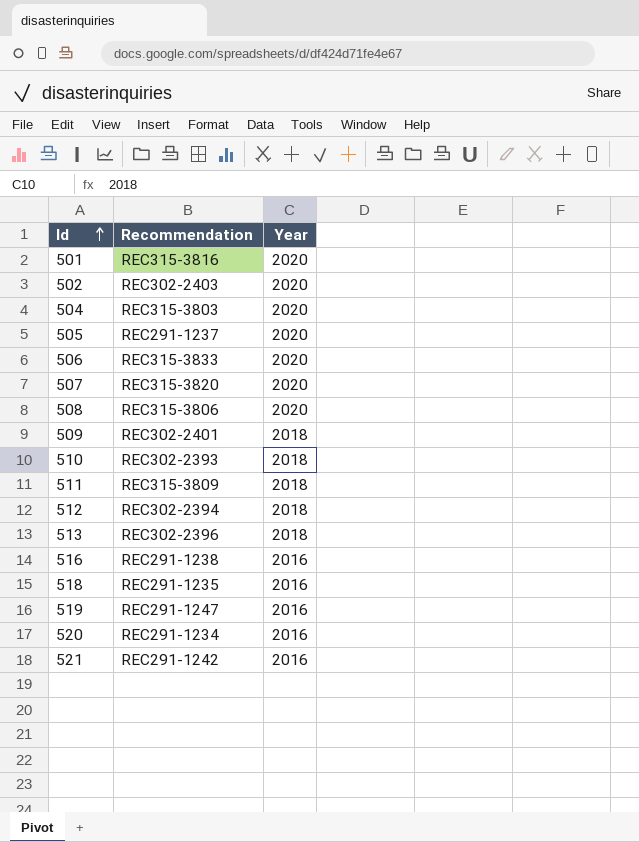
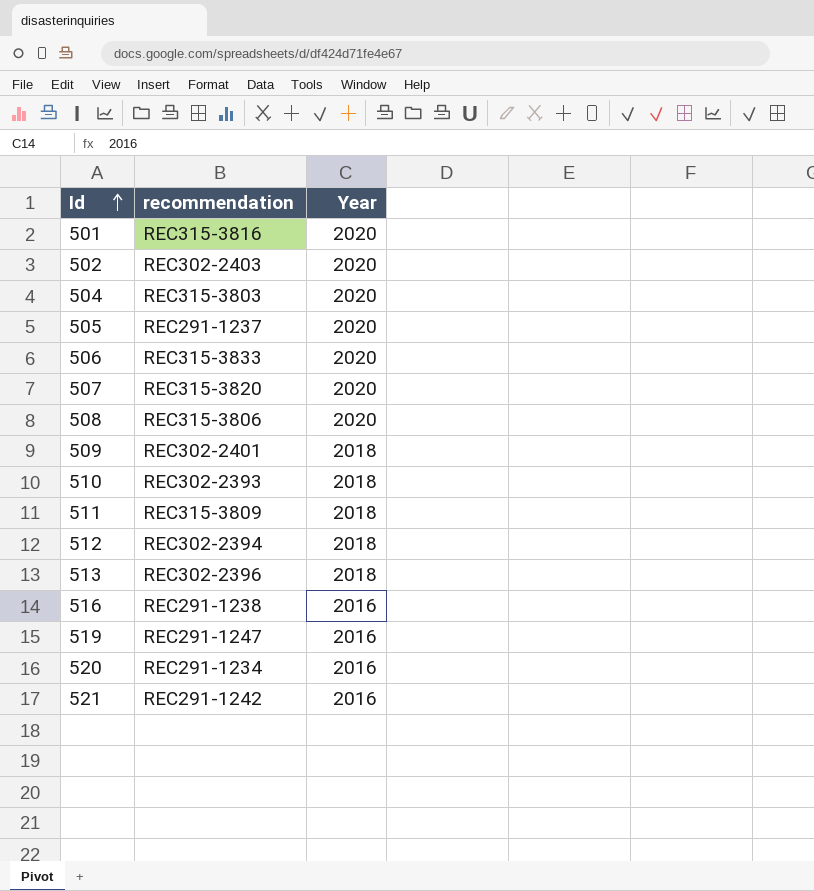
column name: Recommendation -> recommendation
row 518: REC291-1235 | 2016 -> none

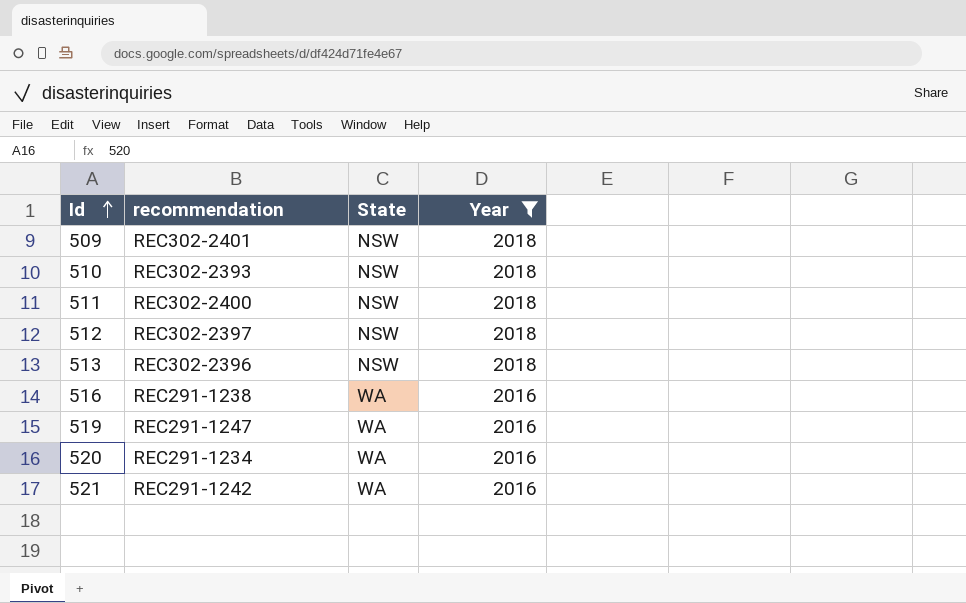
filter: none -> Year != 2020
column State | position: none -> 3
511 | recommendation: REC315-3809 -> REC302-2400
512 | recommendation: REC302-2394 -> REC302-2397

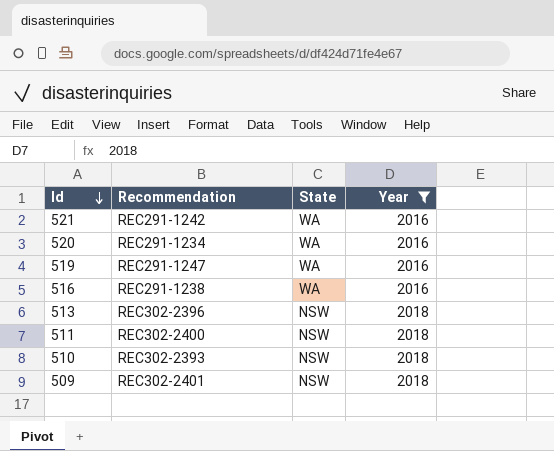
row order: Id ascending -> Id descending
column name: recommendation -> Recommendation
row 512: REC302-2397 | NSW | 2018 -> none

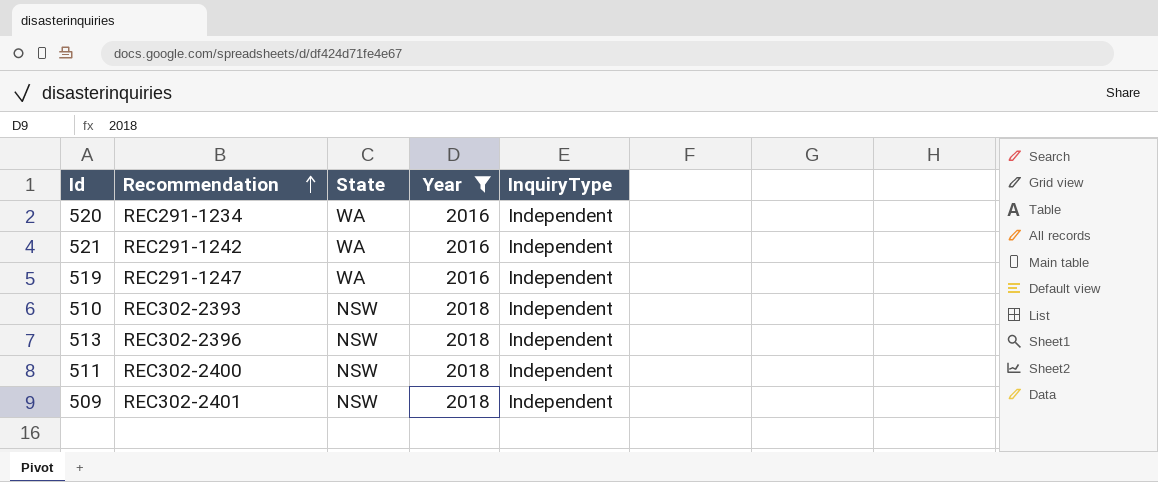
row order: Id descending -> Recommendation ascending
column InquiryType | position: none -> 5
row 516: REC291-1238 | WA | 2016 -> none

